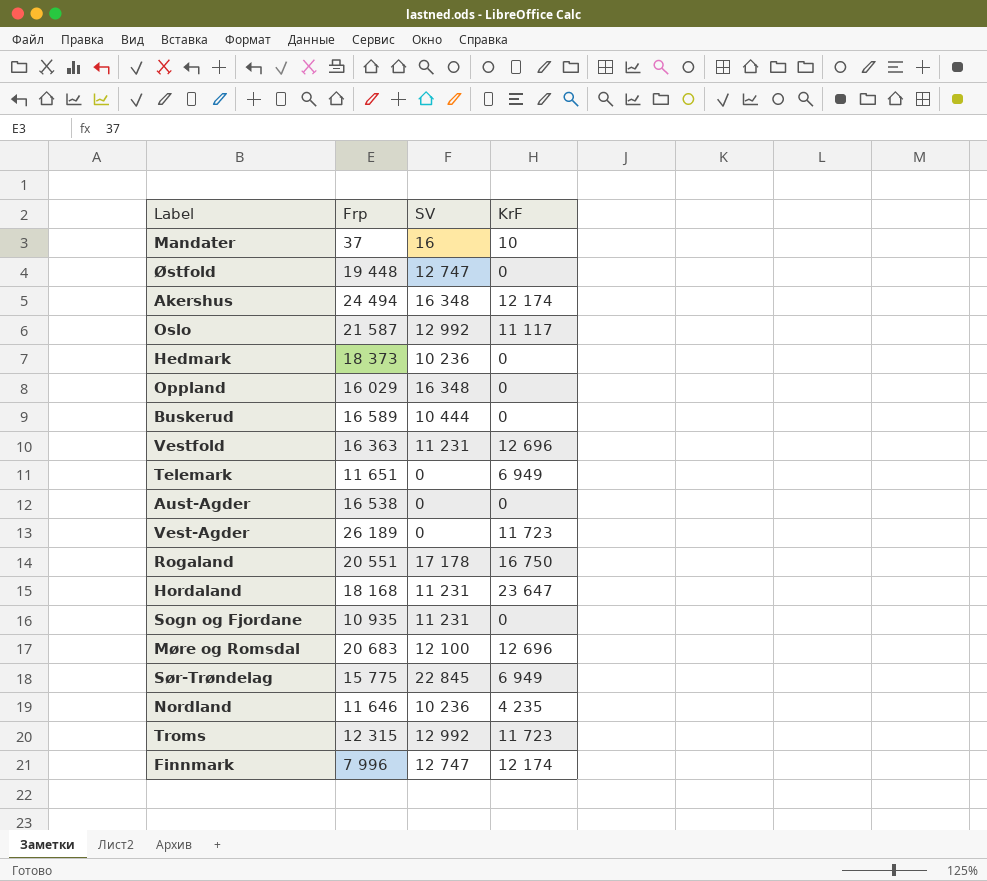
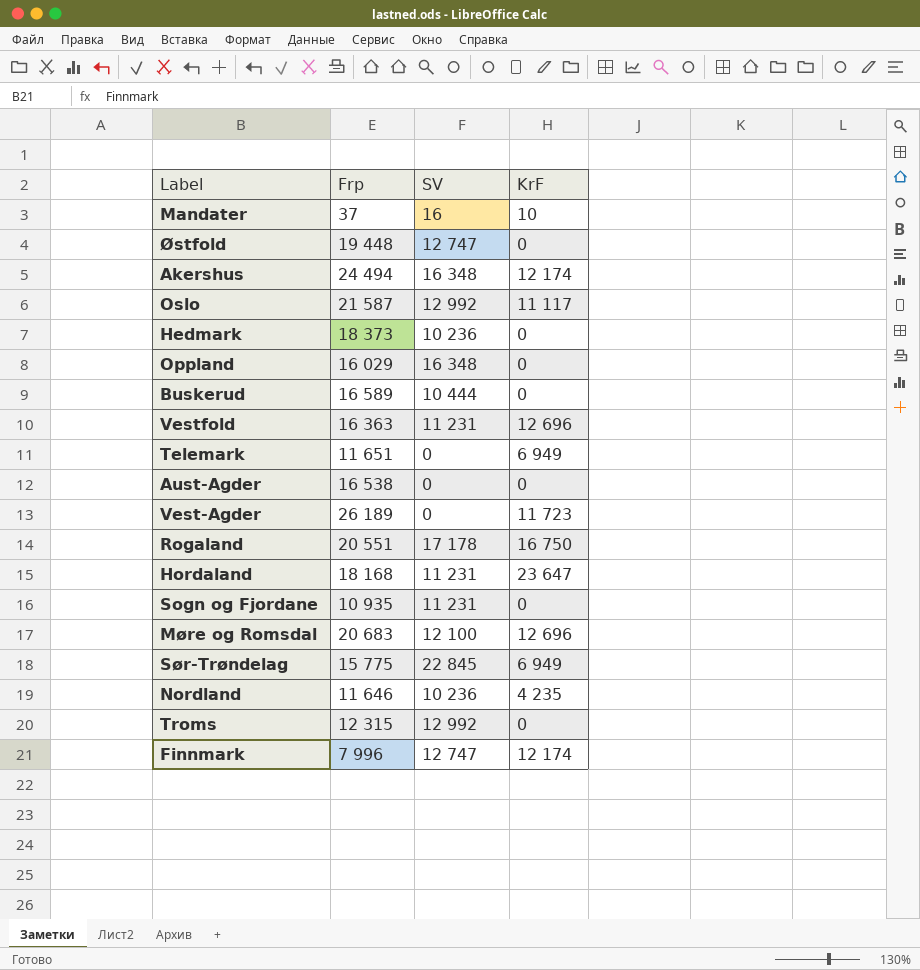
Troms | KrF: 11 723 -> 0

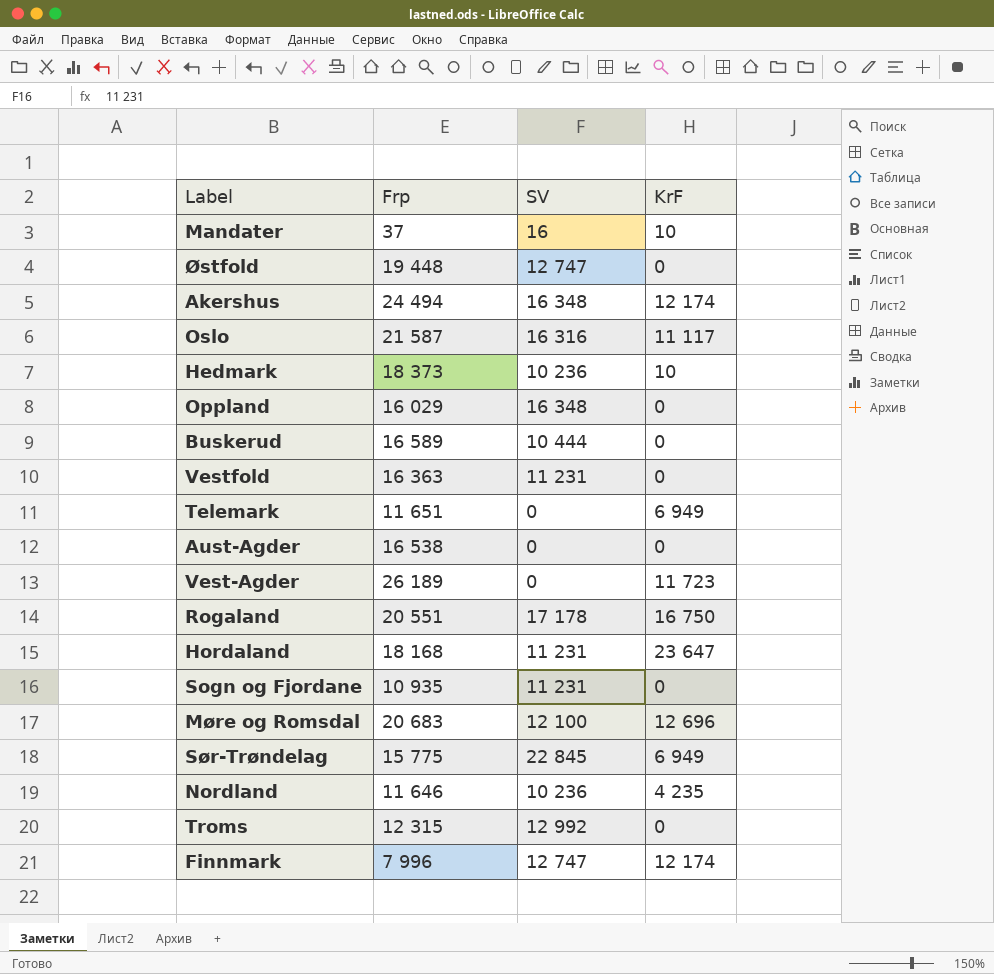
Oslo | SV: 12 992 -> 16 316
Hedmark | KrF: 0 -> 10
Vestfold | KrF: 12 696 -> 0

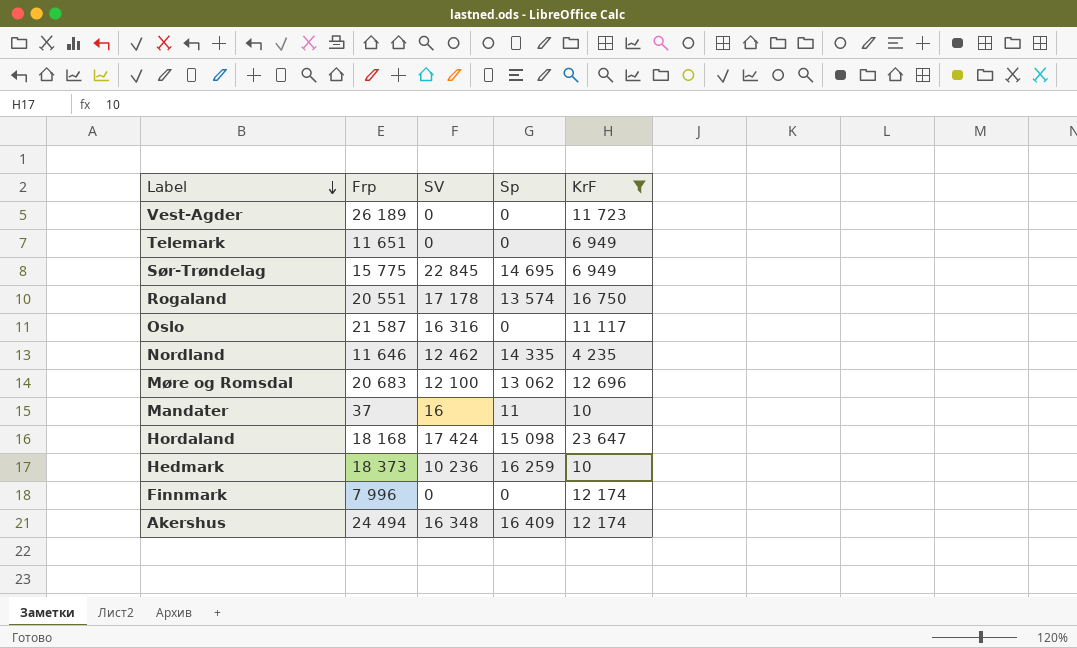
filter: none -> KrF != 0
row order: none -> Label descending
column Sp | position: none -> 4
Nordland | SV: 10 236 -> 12 462
Hordaland | SV: 11 231 -> 17 424
Finnmark | SV: 12 747 -> 0

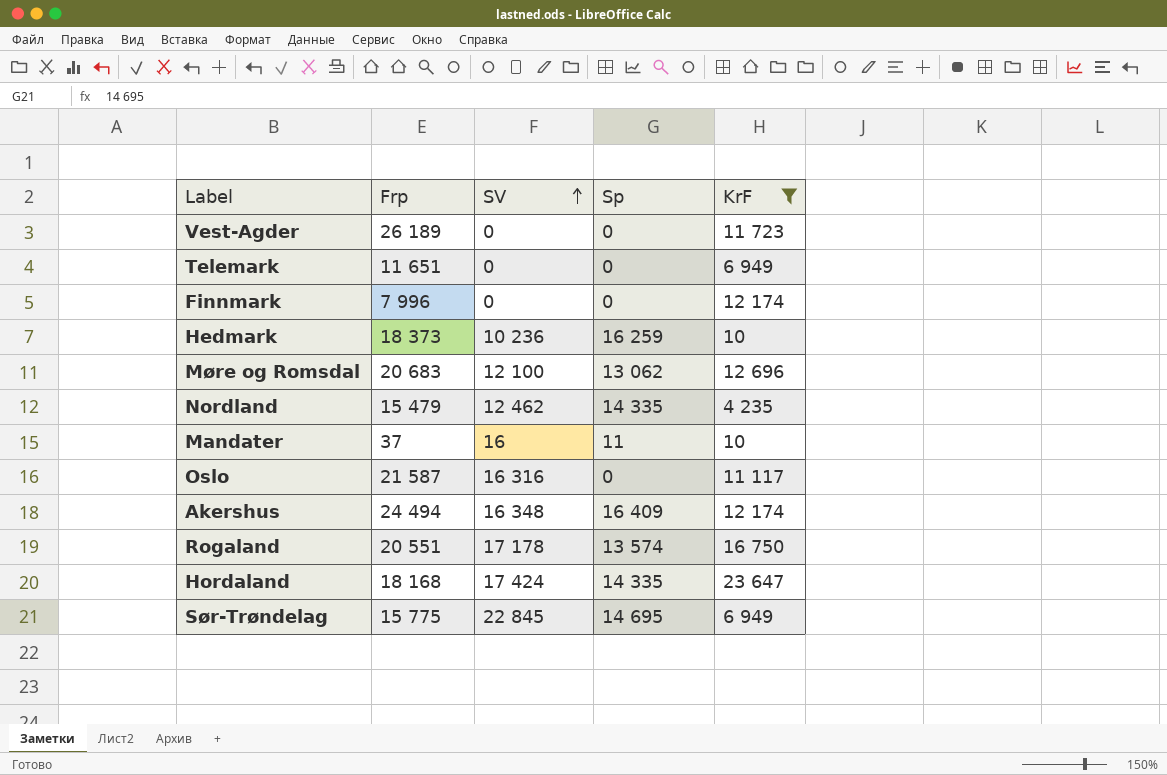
row order: Label descending -> SV ascending
Nordland | Frp: 11 646 -> 15 479
Hordaland | Sp: 15 098 -> 14 335

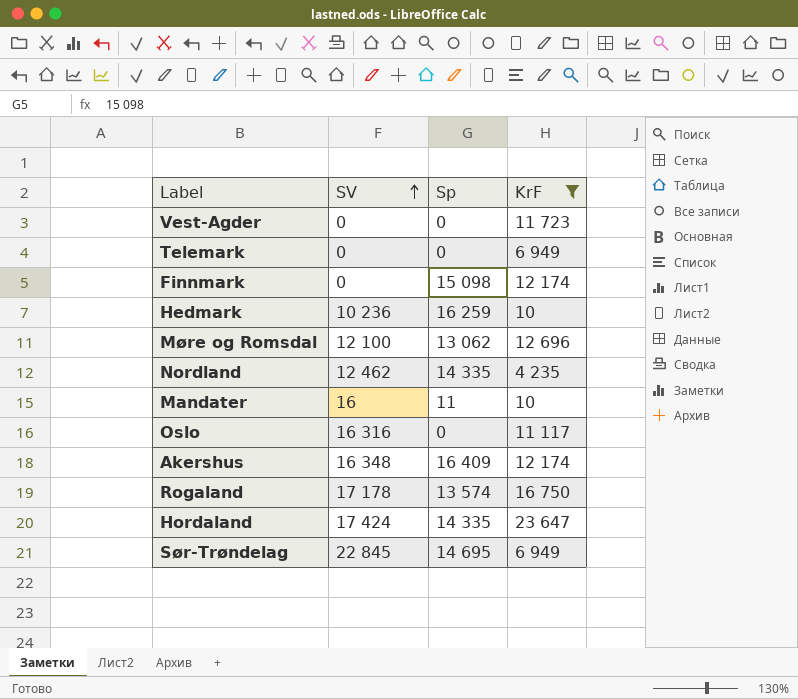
column Frp | position: 2 -> none
Finnmark | Sp: 0 -> 15 098

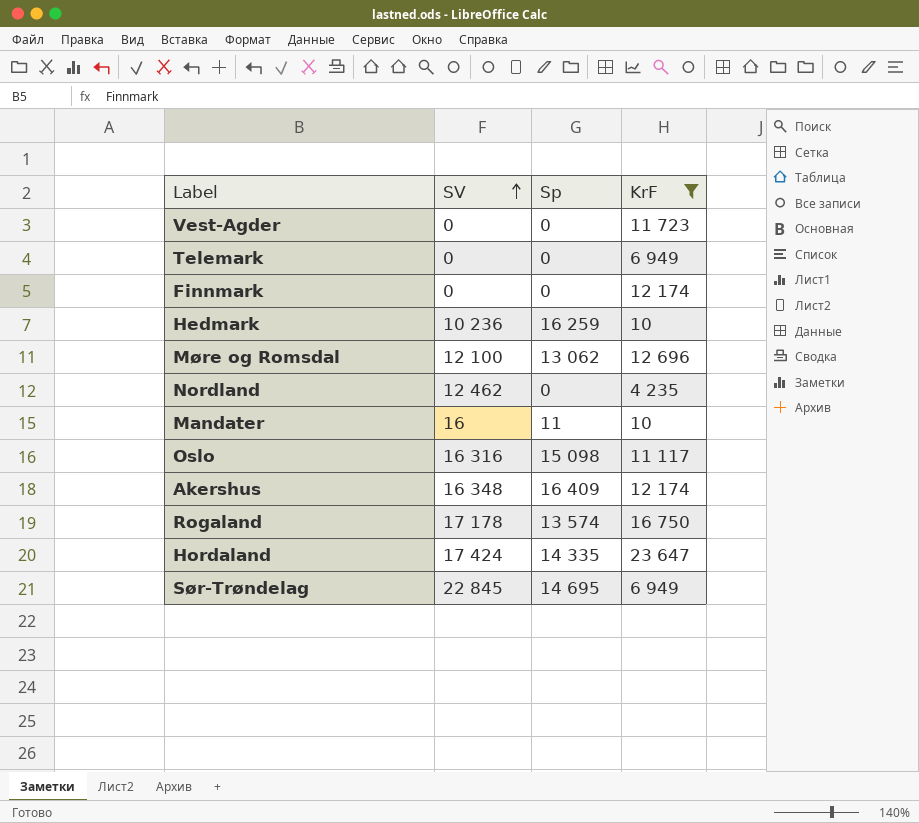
Finnmark | Sp: 15 098 -> 0
Nordland | Sp: 14 335 -> 0
Oslo | Sp: 0 -> 15 098

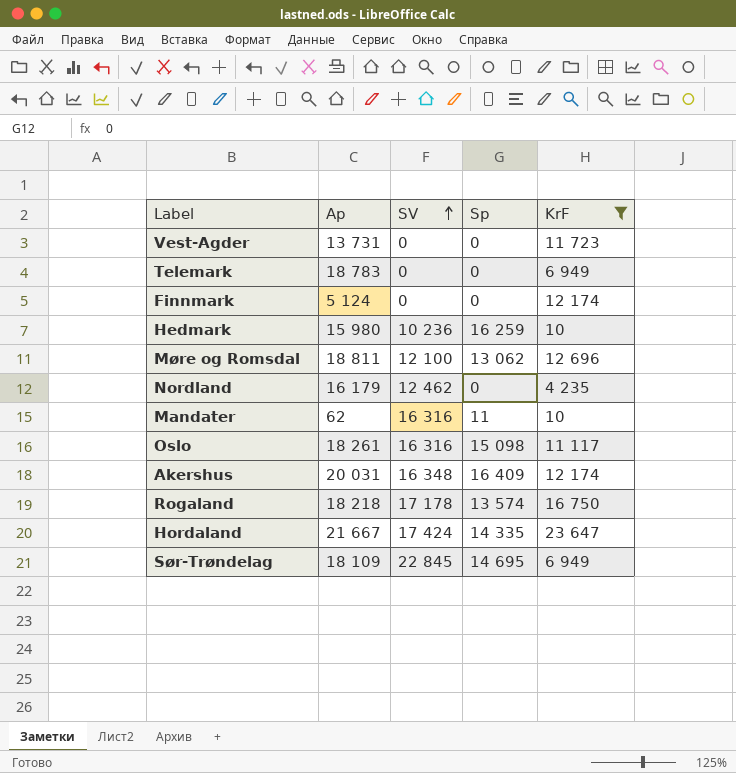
column Ap | position: none -> 2
Mandater | SV: 16 -> 16 316

